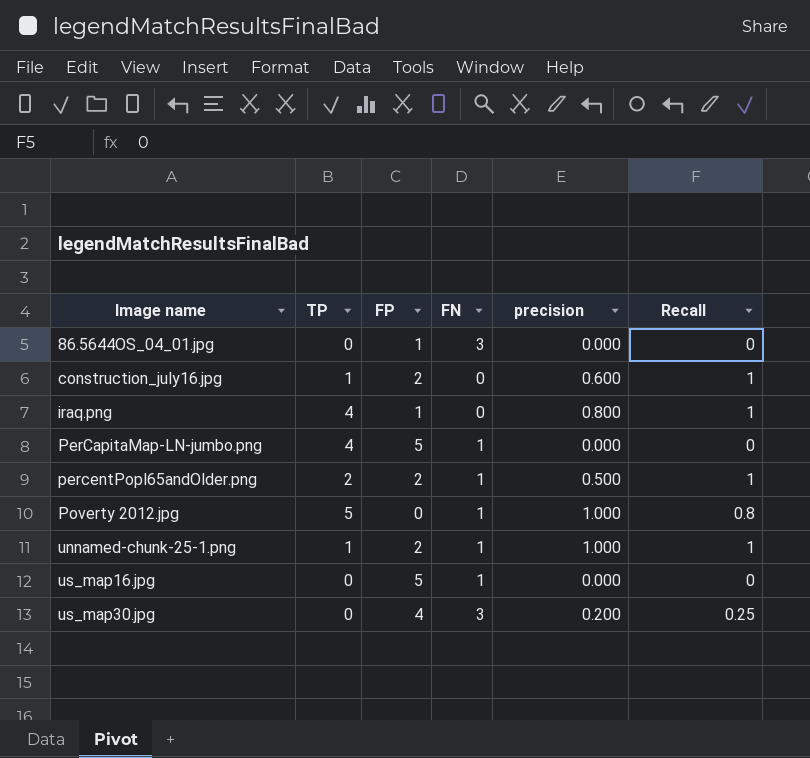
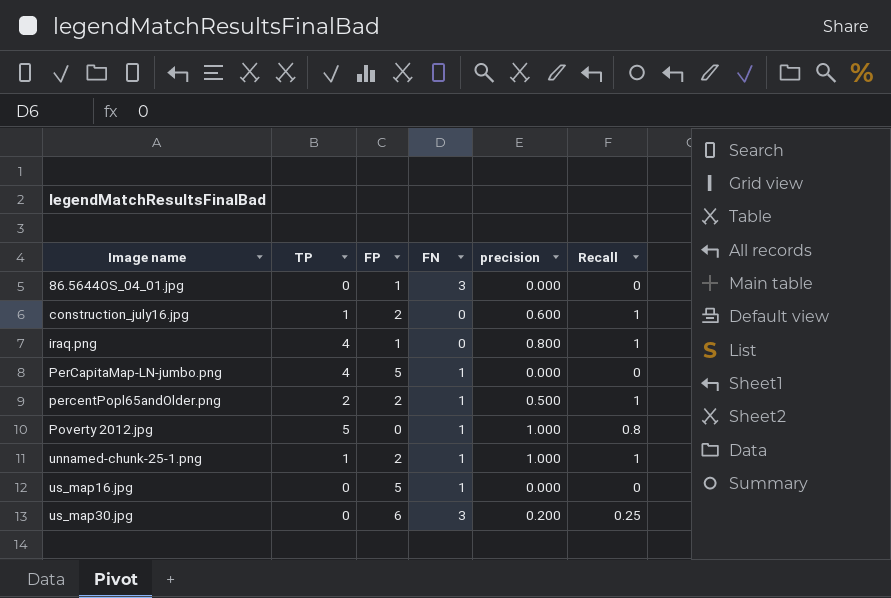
us_map30.jpg | FP: 4 -> 6

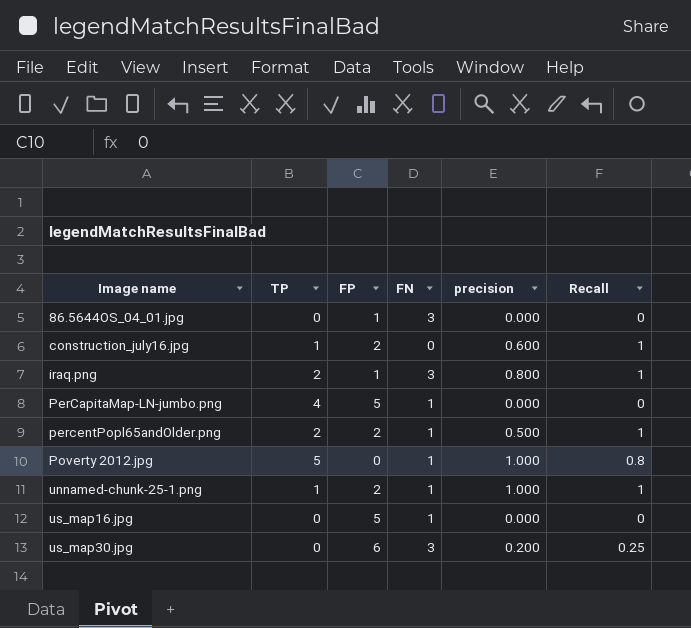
iraq.png | TP: 4 -> 2
iraq.png | FN: 0 -> 3

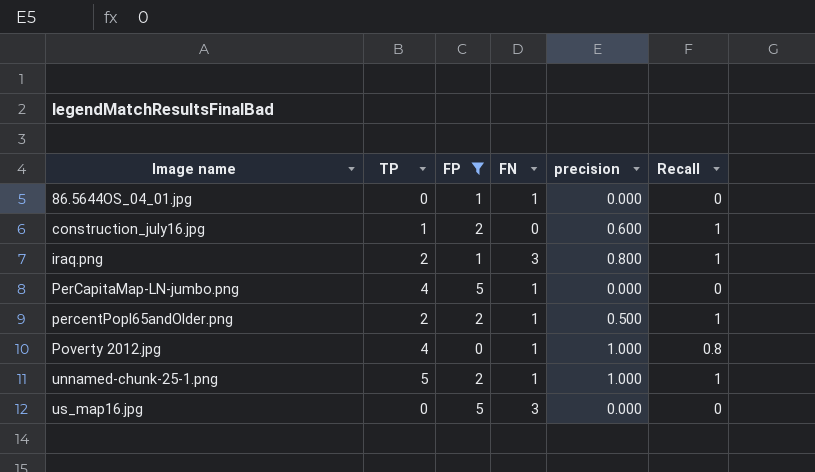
filter: none -> FP != 6
86.5644OS_04_01.jpg | FN: 3 -> 1
Poverty 2012.jpg | TP: 5 -> 4
unnamed-chunk-25-1.png | TP: 1 -> 5
us_map16.jpg | FN: 1 -> 3

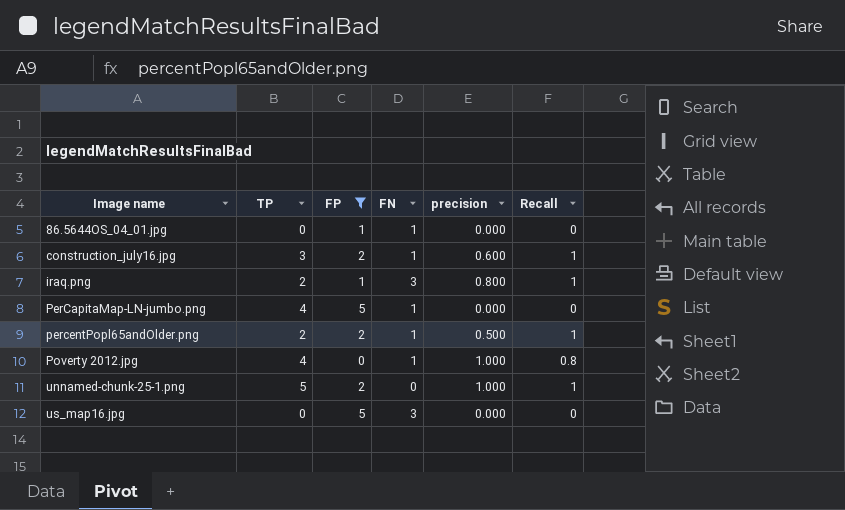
construction_july16.jpg | TP: 1 -> 3
construction_july16.jpg | FN: 0 -> 1
unnamed-chunk-25-1.png | FN: 1 -> 0

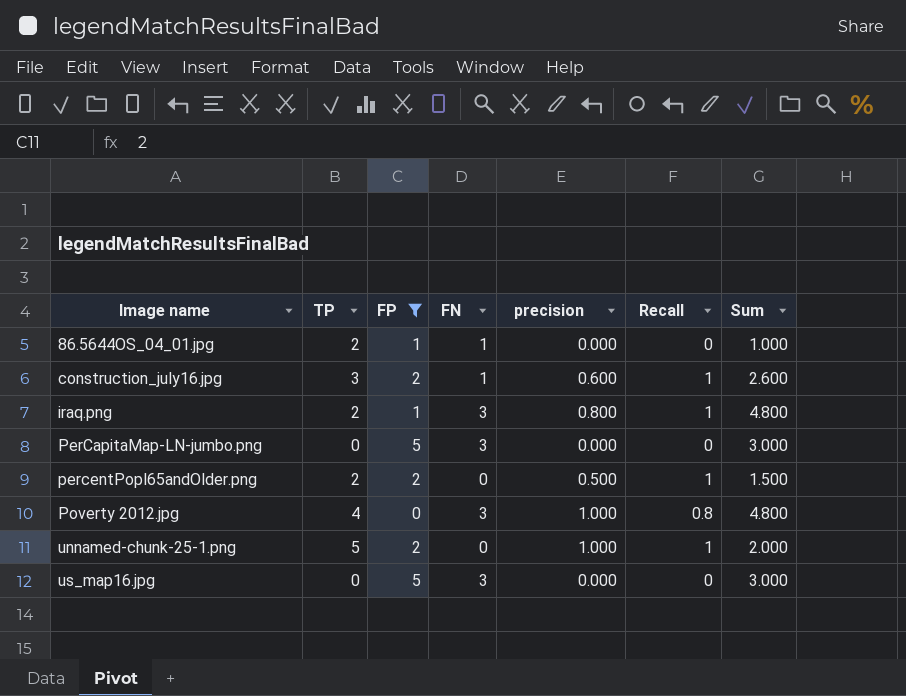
column Sum | formula: none -> [FN] + [precision] + [Recall]
86.5644OS_04_01.jpg | TP: 0 -> 2
PerCapitaMap-LN-jumbo.png | TP: 4 -> 0
PerCapitaMap-LN-jumbo.png | FN: 1 -> 3
percentPopl65andOlder.png | FN: 1 -> 0
Poverty 2012.jpg | FN: 1 -> 3

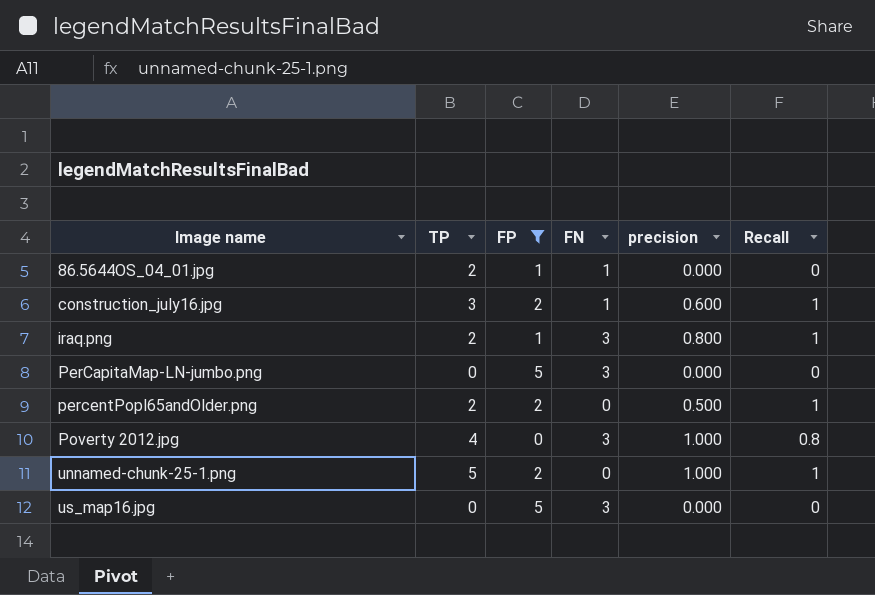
column Sum | formula: [FN] + [precision] + [Recall] -> none

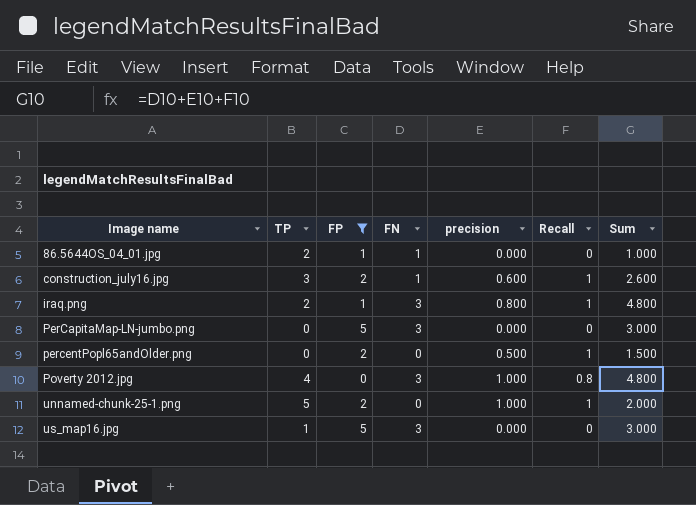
column Sum | formula: none -> [FN] + [precision] + [Recall]
percentPopl65andOlder.png | TP: 2 -> 0
us_map16.jpg | TP: 0 -> 1

